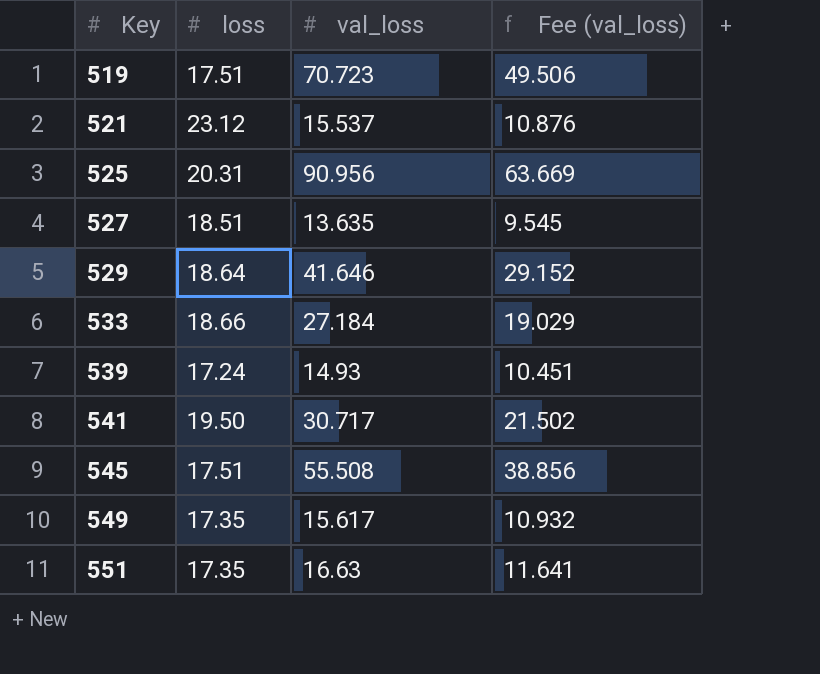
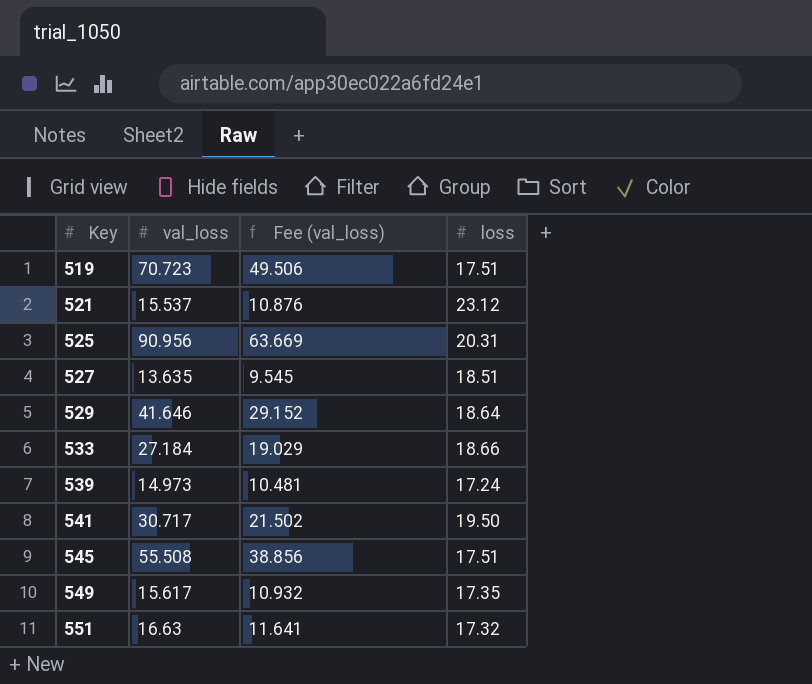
column loss | position: 2 -> 4
539 | val_loss: 14.93 -> 14.973
539 | Fee (val_loss): 10.451 -> 10.481
551 | loss: 17.35 -> 17.32

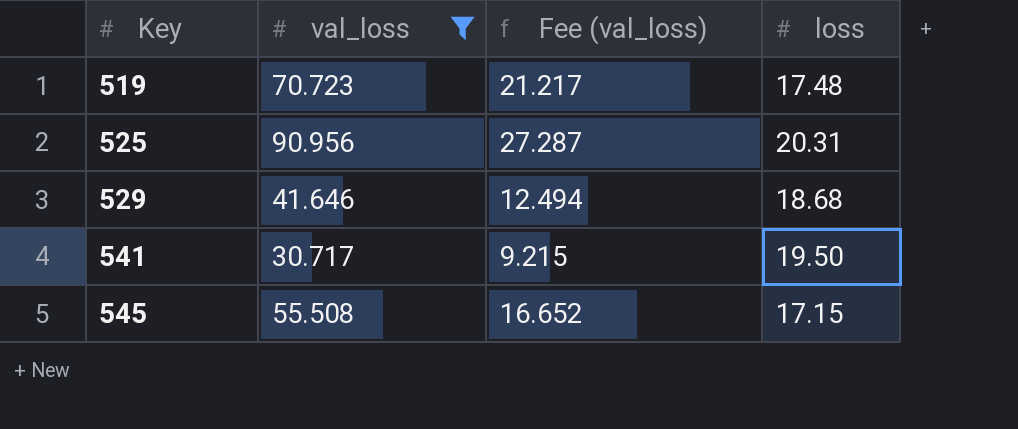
filter: none -> val_loss >= 30.717
column Fee (val_loss) | formula: [val_loss] * 0.7 -> [val_loss] * 0.3
519 | loss: 17.51 -> 17.48
529 | loss: 18.64 -> 18.68
545 | loss: 17.51 -> 17.15

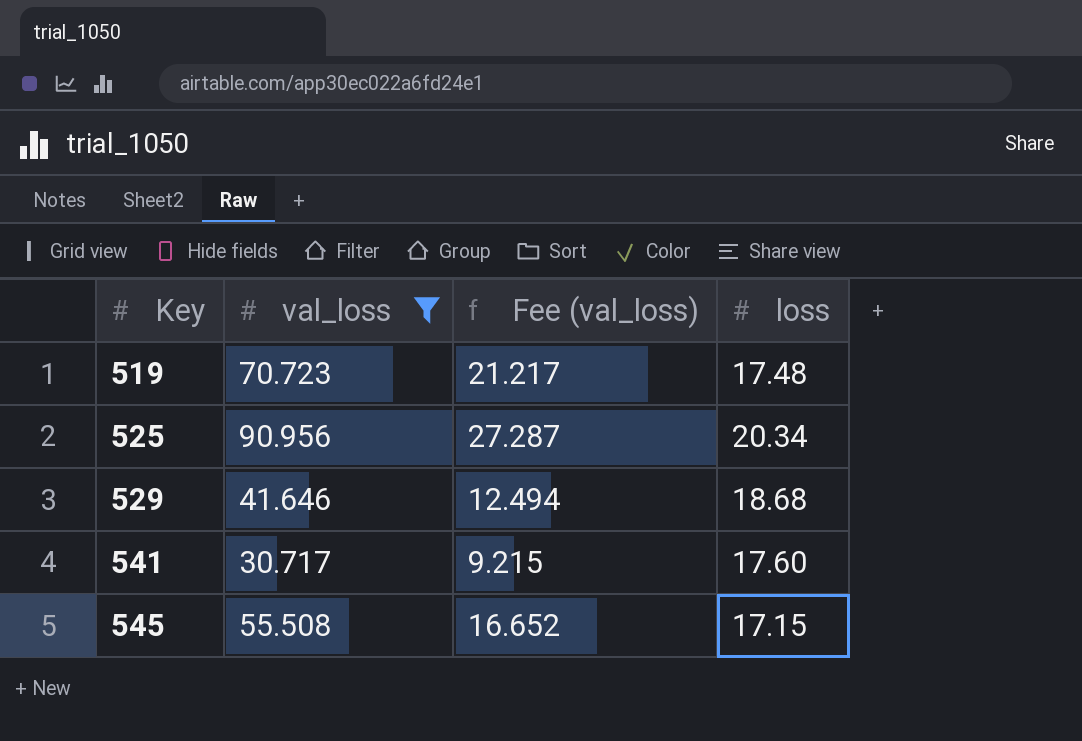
525 | loss: 20.31 -> 20.34
541 | loss: 19.50 -> 17.60

